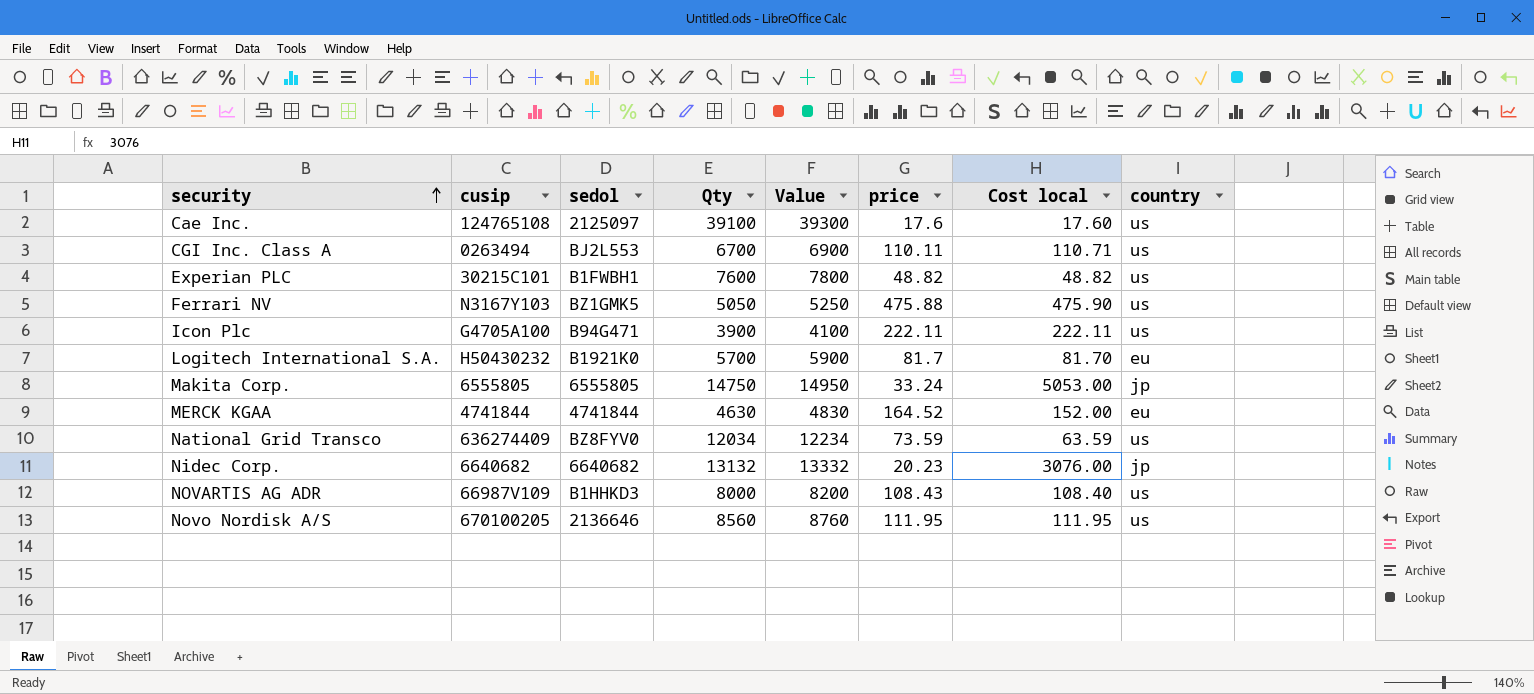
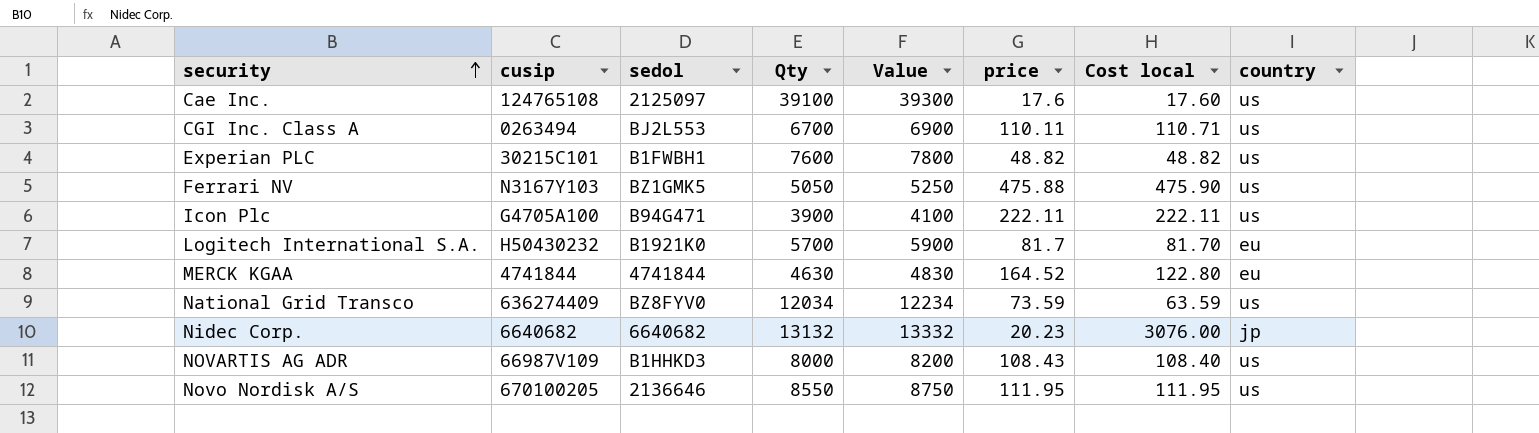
row Makita Corp.: 6555805 | 6555805 | 14750 | 14950 | 33.24 | 5053.00 | jp -> none
MERCK KGAA | Cost local: 152.00 -> 122.80
Novo Nordisk A/S | Qty: 8560 -> 8550
Novo Nordisk A/S | Value: 8760 -> 8750

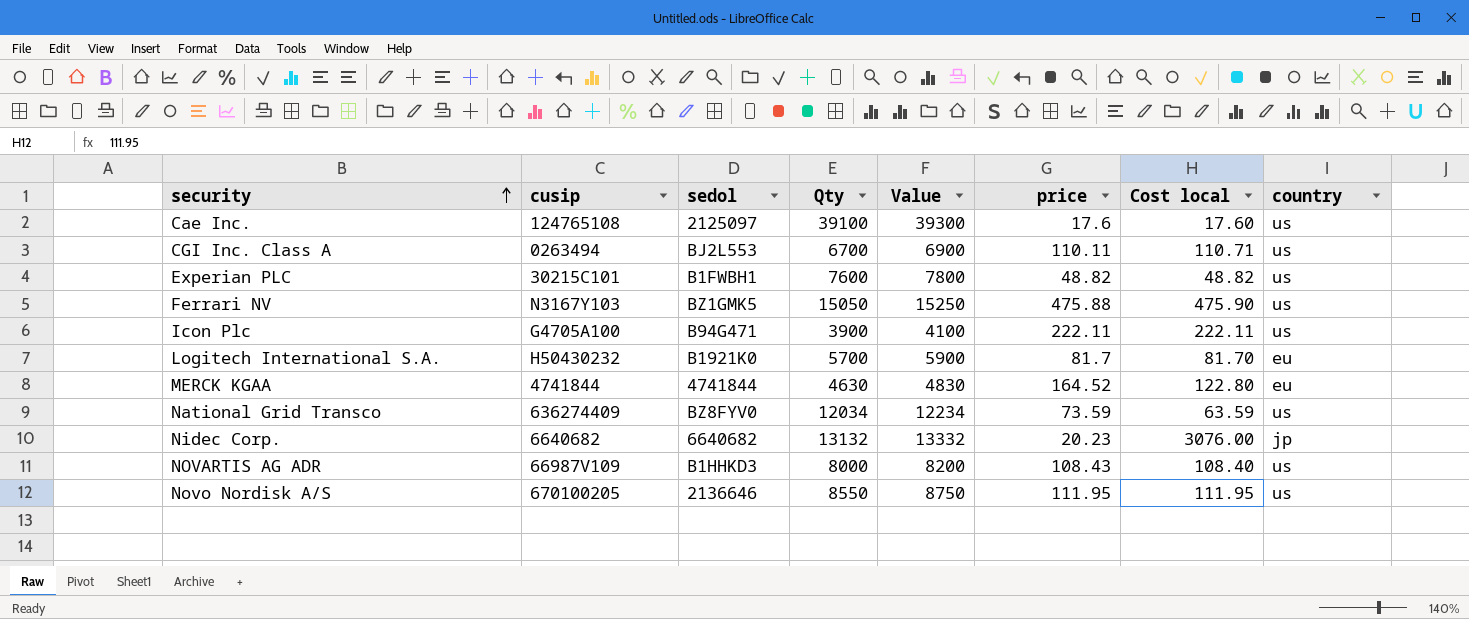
Ferrari NV | Qty: 5050 -> 15050
Ferrari NV | Value: 5250 -> 15250

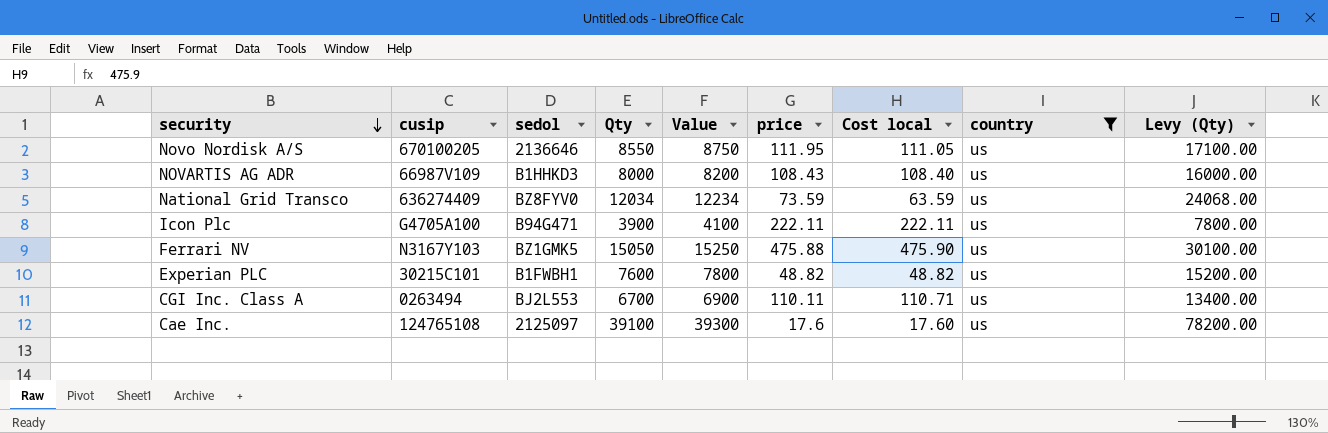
filter: none -> country = us
row order: security ascending -> security descending
column Levy (Qty) | formula: none -> [Qty] * 2
Novo Nordisk A/S | Cost local: 111.95 -> 111.05

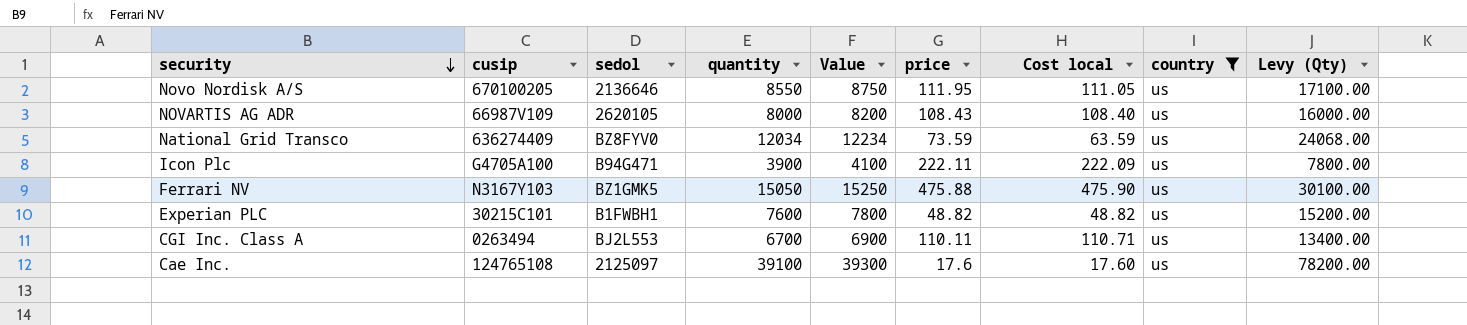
column name: Qty -> quantity
NOVARTIS AG ADR | sedol: B1HHKD3 -> 2620105
Icon Plc | Cost local: 222.11 -> 222.09

